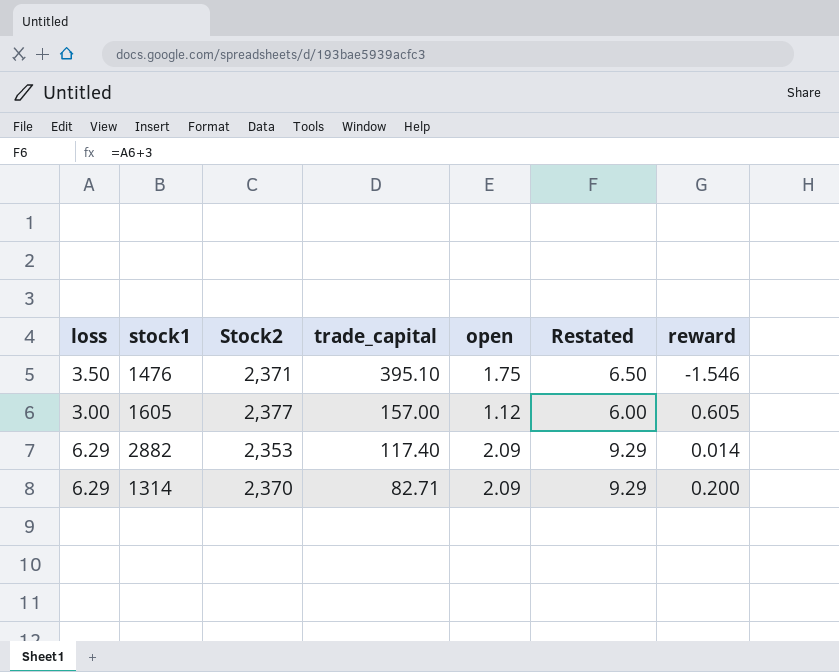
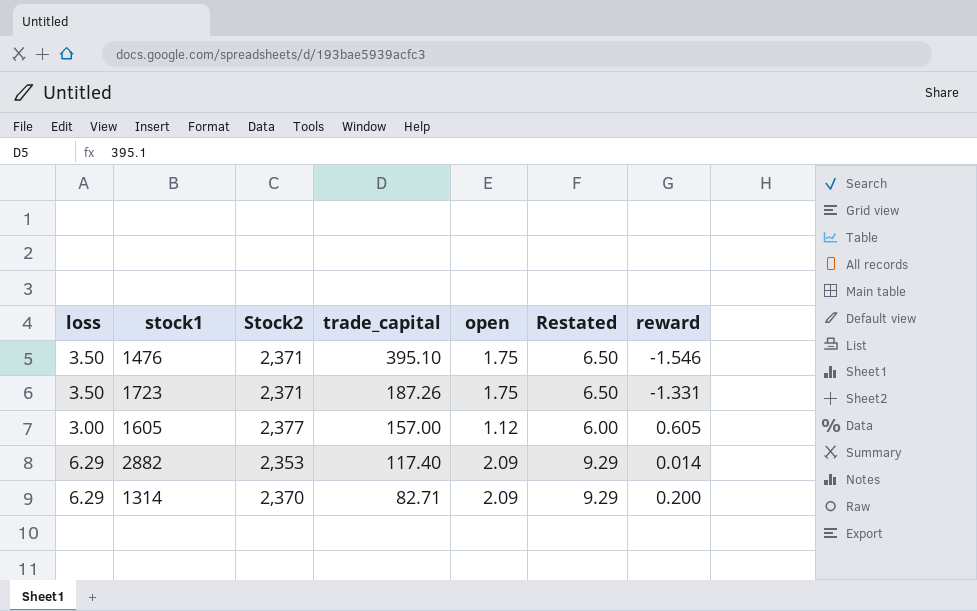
row 1723: none -> 3.50 | 2,371 | 187.26 | 1.75 | 6.50 | -1.331

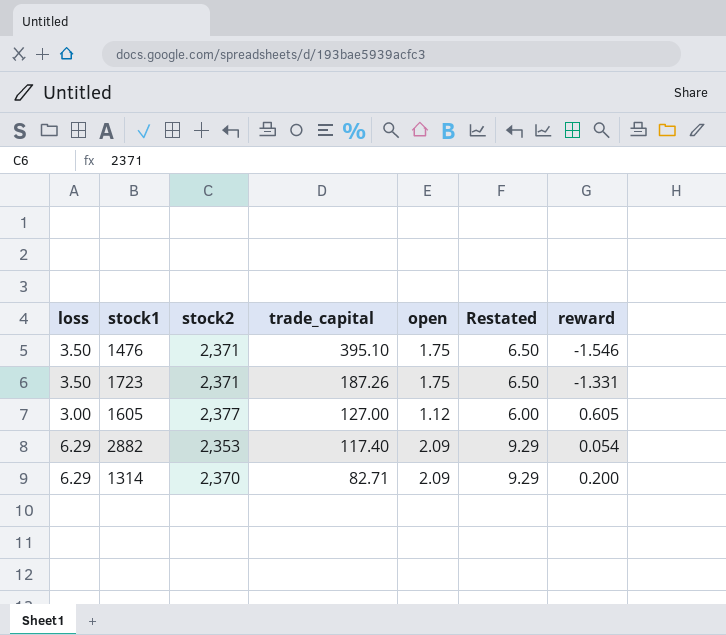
column name: Stock2 -> stock2
1605 | trade_capital: 157.00 -> 127.00
2882 | reward: 0.014 -> 0.054

